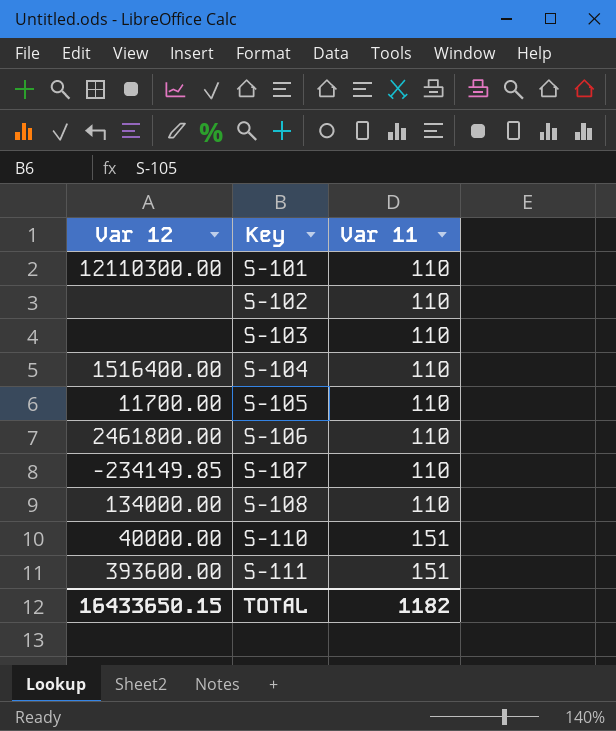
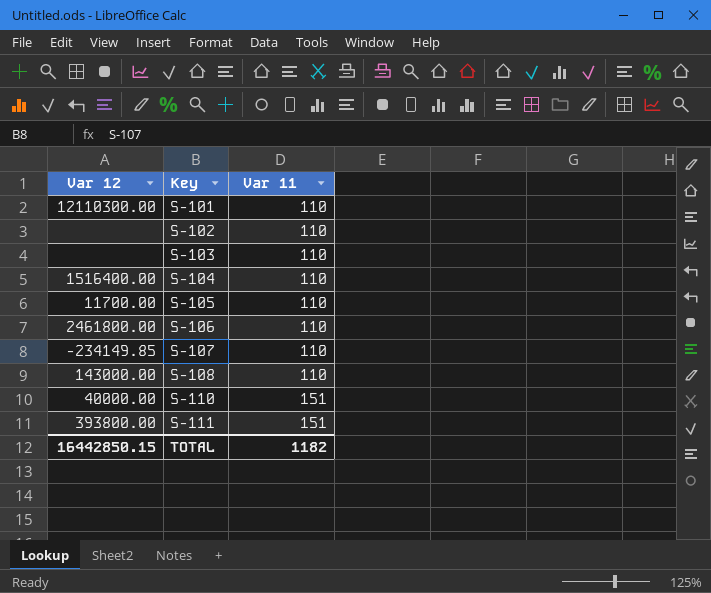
S-108 | Var 12: 134000.00 -> 143000.00
S-111 | Var 12: 393600.00 -> 393800.00
TOTAL | Var 12: 16433650.15 -> 16442850.15

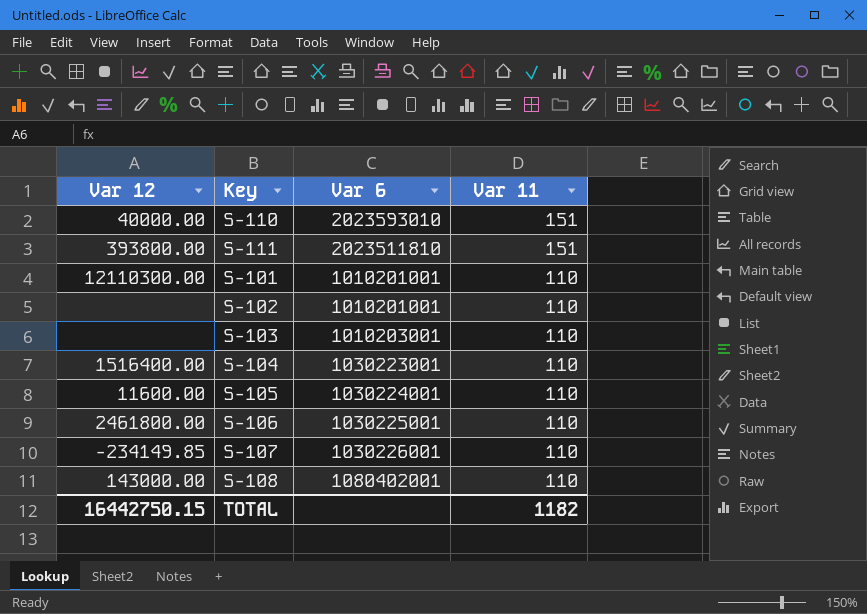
row order: Key ascending -> Var 11 descending
column Var 6 | position: none -> 3
S-105 | Var 12: 11700.00 -> 11600.00
TOTAL | Var 12: 16442850.15 -> 16442750.15

